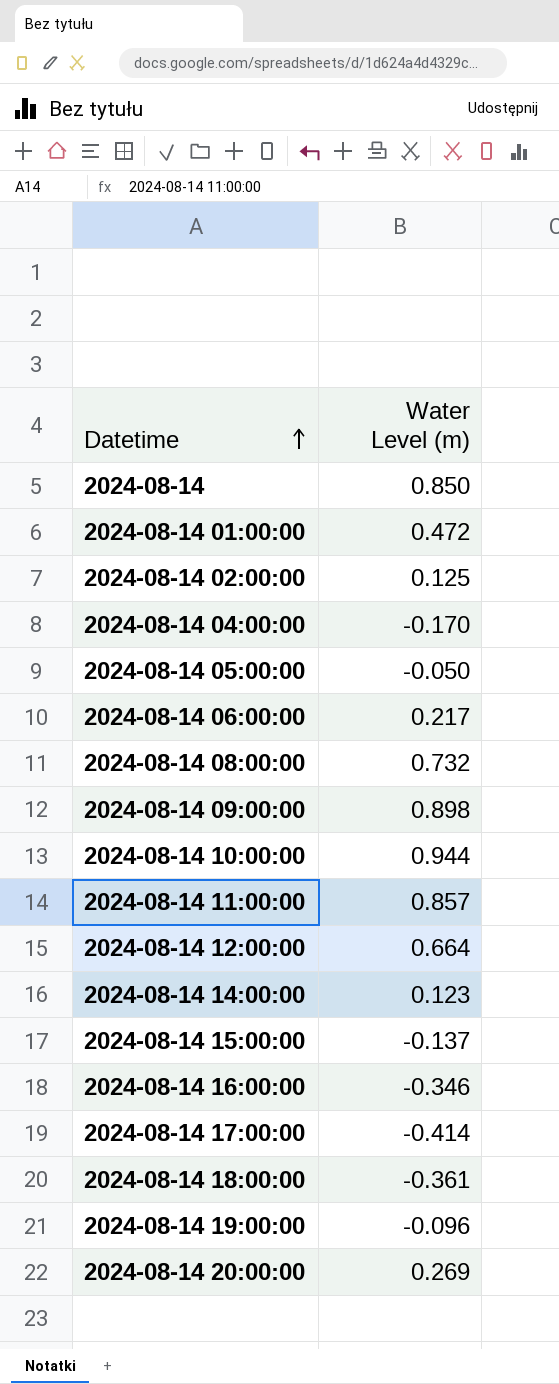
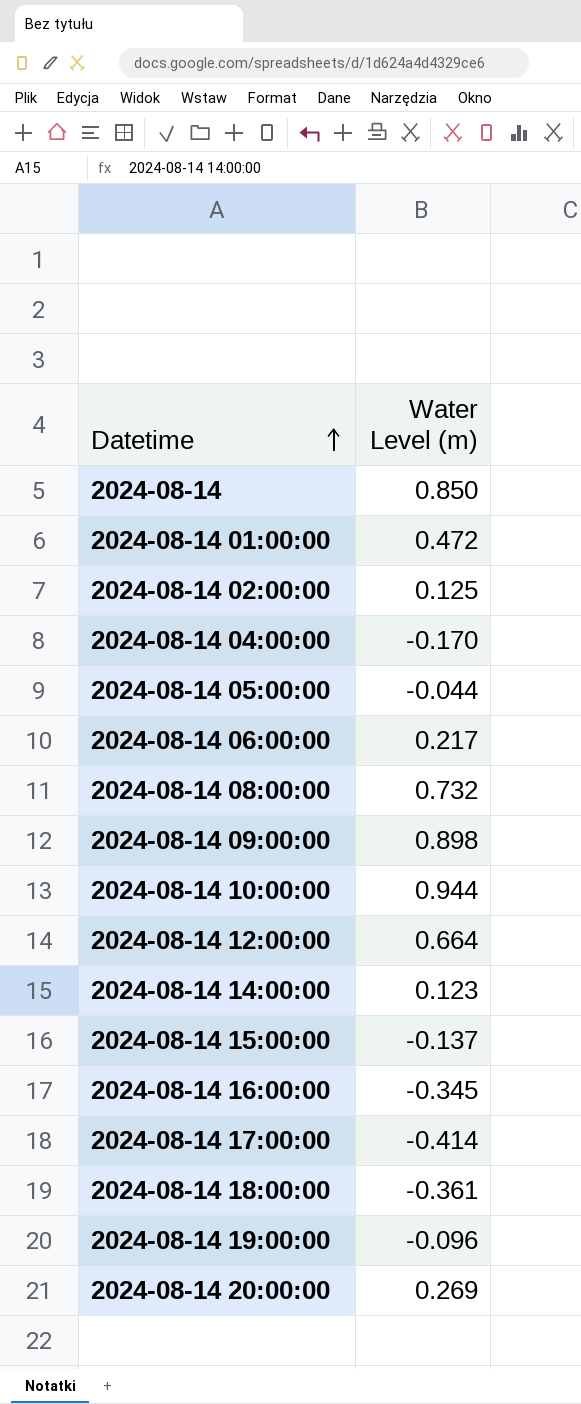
row 2024-08-14 11:00:00: 0.857 -> none
2024-08-14 05:00:00 | Water Level (m): -0.050 -> -0.044
2024-08-14 16:00:00 | Water Level (m): -0.346 -> -0.345

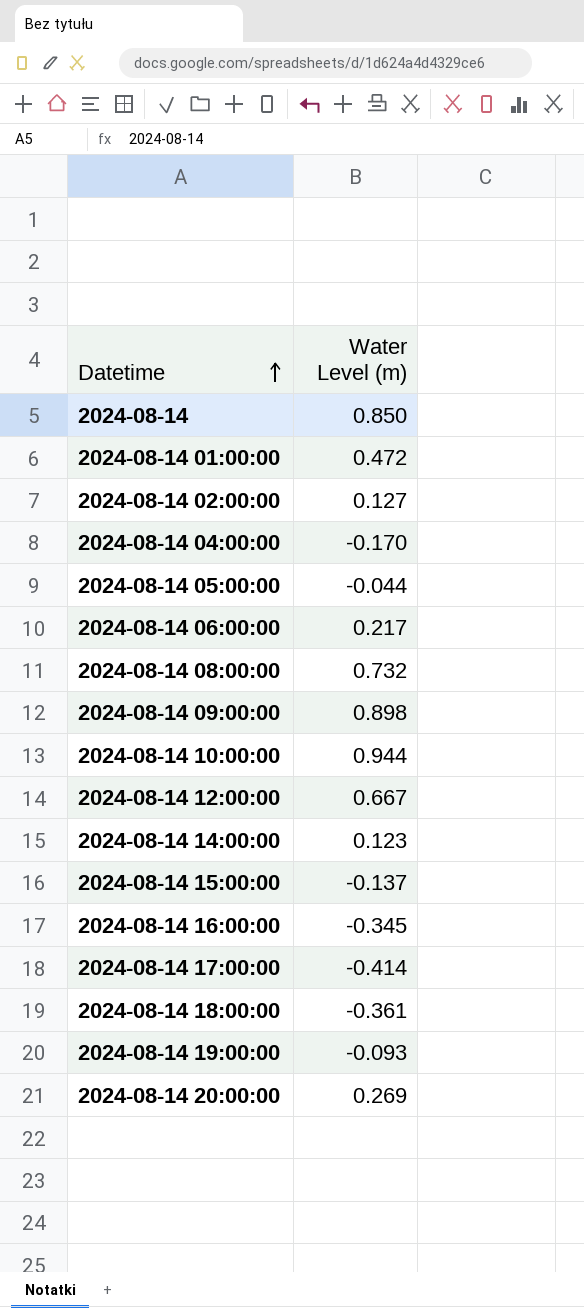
2024-08-14 02:00:00 | Water Level (m): 0.125 -> 0.127
2024-08-14 12:00:00 | Water Level (m): 0.664 -> 0.667
2024-08-14 19:00:00 | Water Level (m): -0.096 -> -0.093

